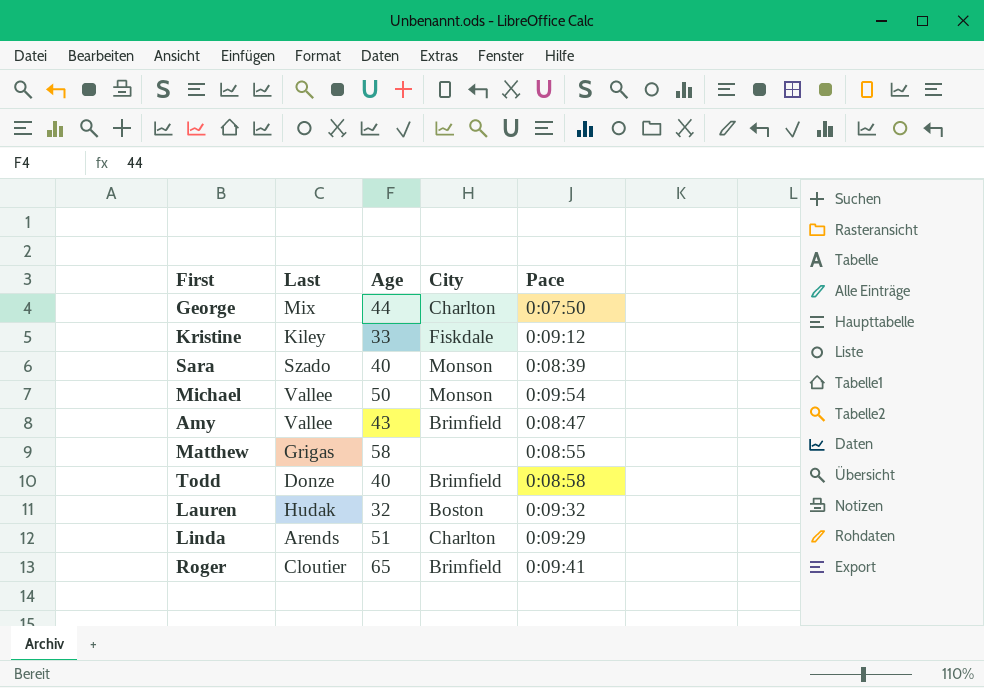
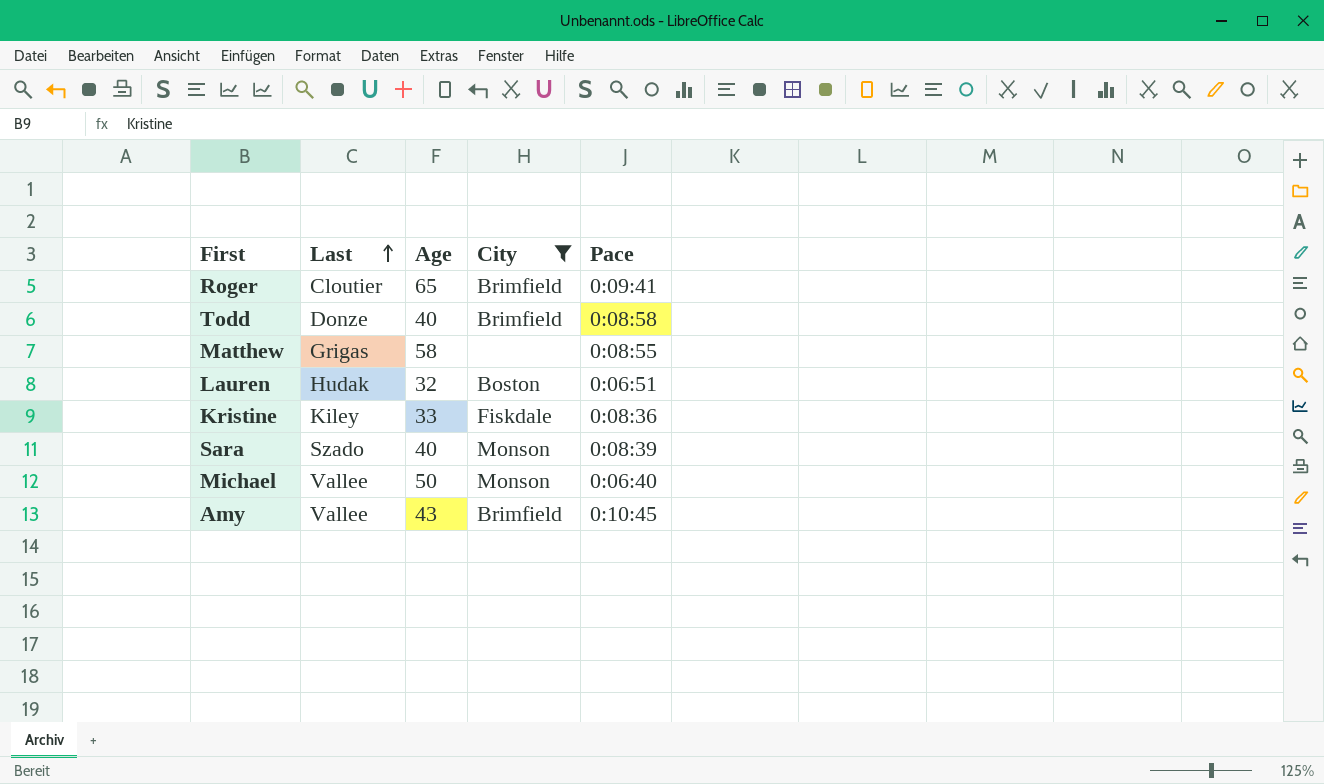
filter: none -> City != Charlton
row order: none -> Last ascending
Lauren | Pace: 0:09:32 -> 0:06:51
Kristine | Pace: 0:09:12 -> 0:08:36
Michael | Pace: 0:09:54 -> 0:06:40
Amy | Pace: 0:08:47 -> 0:10:45

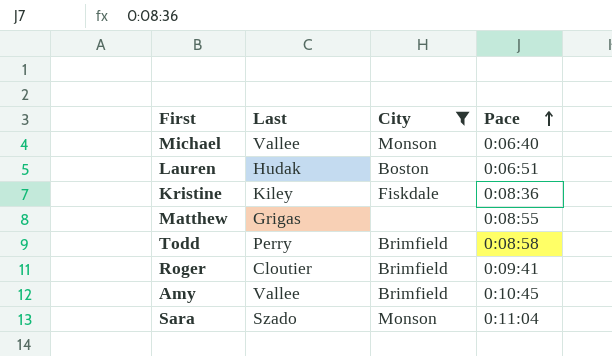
row order: Last ascending -> Pace ascending
column Age | position: 3 -> none
Todd | Last: Donze -> Perry
Sara | Pace: 0:08:39 -> 0:11:04

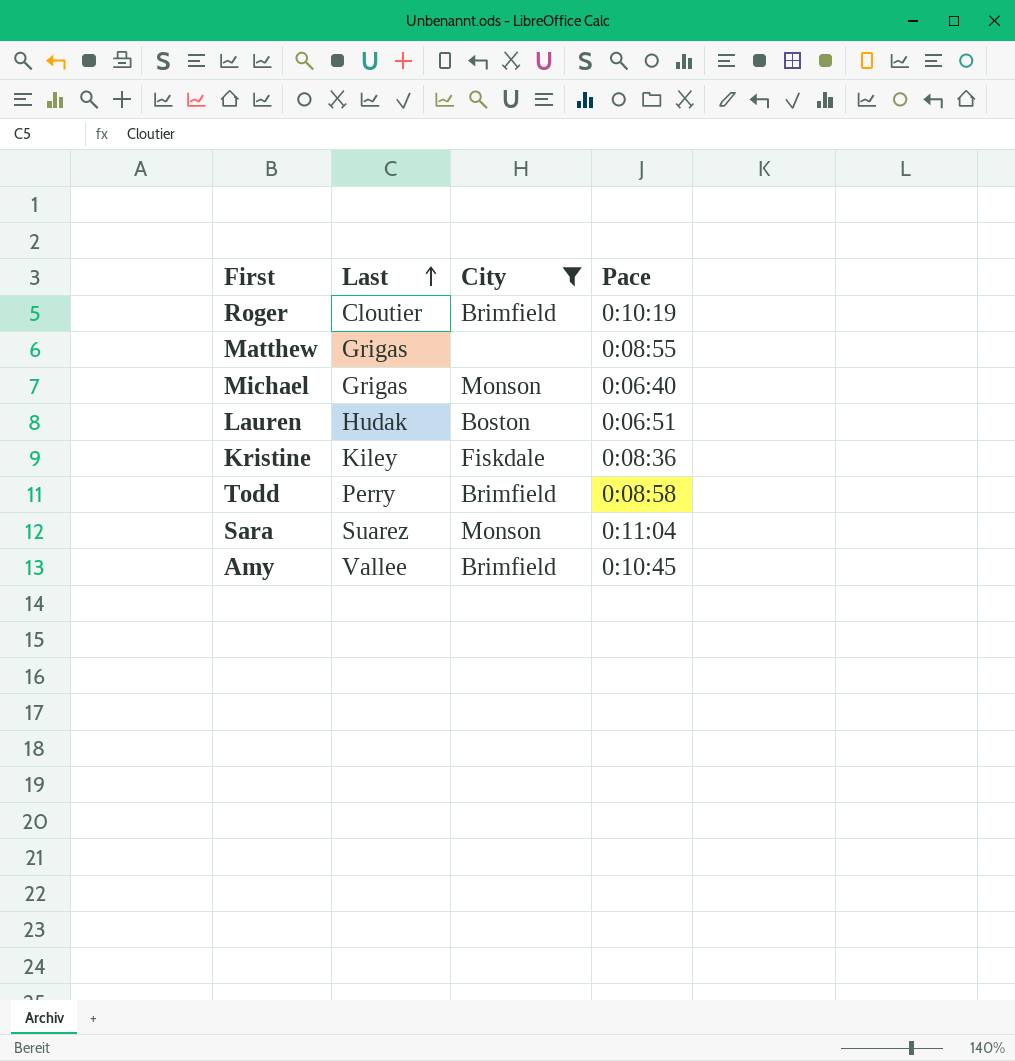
row order: Pace ascending -> Last ascending
Roger | Pace: 0:09:41 -> 0:10:19
Michael | Last: Vallee -> Grigas
Sara | Last: Szado -> Suarez

